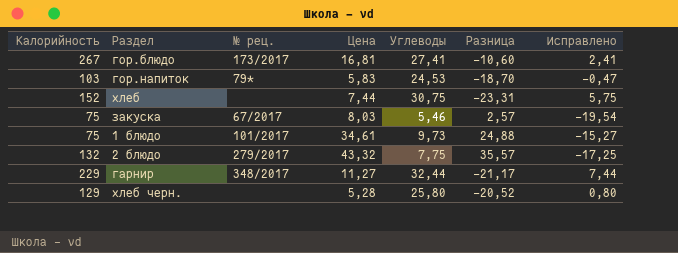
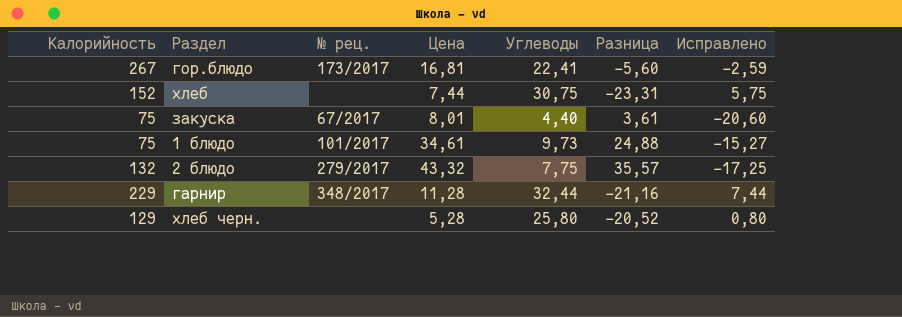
row гор.напиток: 103 | 79* | 5,83 | 24,53 | -18,70 | -0,47 -> none
гор.блюдо | Углеводы: 27,41 -> 22,41
гор.блюдо | Разница: -10,60 -> -5,60
гор.блюдо | Исправлено: 2,41 -> -2,59
закуска | Цена: 8,03 -> 8,01
закуска | Углеводы: 5,46 -> 4,40
закуска | Разница: 2,57 -> 3,61
закуска | Исправлено: -19,54 -> -20,60
гарнир | Цена: 11,27 -> 11,28
гарнир | Разница: -21,17 -> -21,16

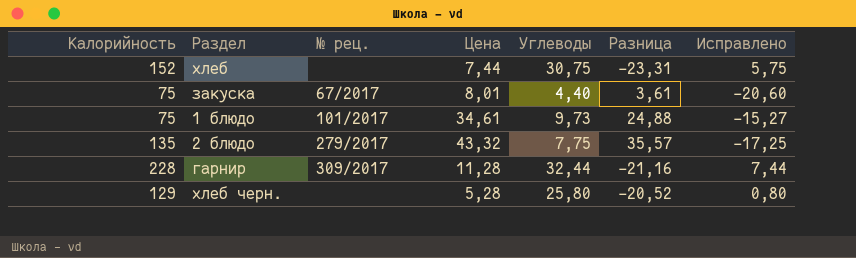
row гор.блюдо: 267 | 173/2017 | 16,81 | 22,41 | -5,60 | -2,59 -> none
2 блюдо | Калорийность: 132 -> 135
гарнир | Калорийность: 229 -> 228
гарнир | № рец.: 348/2017 -> 309/2017

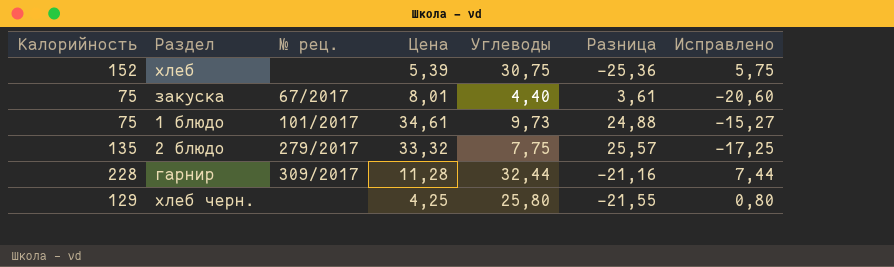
хлеб | Цена: 7,44 -> 5,39
хлеб | Разница: -23,31 -> -25,36
2 блюдо | Цена: 43,32 -> 33,32
2 блюдо | Разница: 35,57 -> 25,57
хлеб черн. | Цена: 5,28 -> 4,25
хлеб черн. | Разница: -20,52 -> -21,55

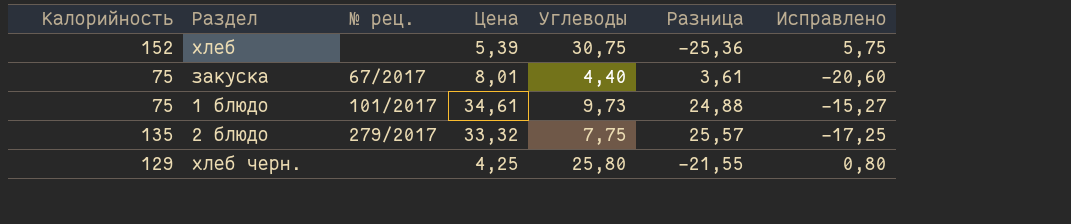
row гарнир: 228 | 309/2017 | 11,28 | 32,44 | -21,16 | 7,44 -> none

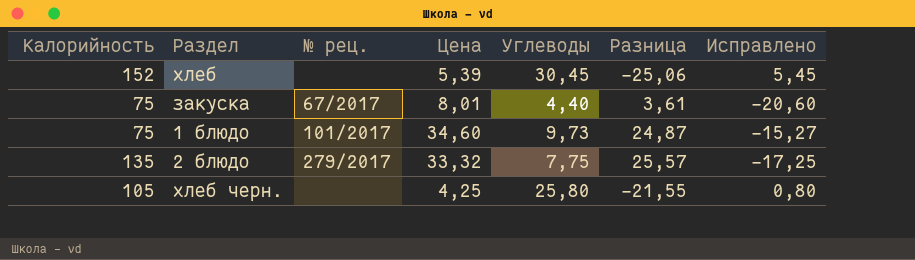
хлеб | Углеводы: 30,75 -> 30,45
хлеб | Разница: -25,36 -> -25,06
хлеб | Исправлено: 5,75 -> 5,45
1 блюдо | Цена: 34,61 -> 34,60
1 блюдо | Разница: 24,88 -> 24,87
хлеб черн. | Калорийность: 129 -> 105

